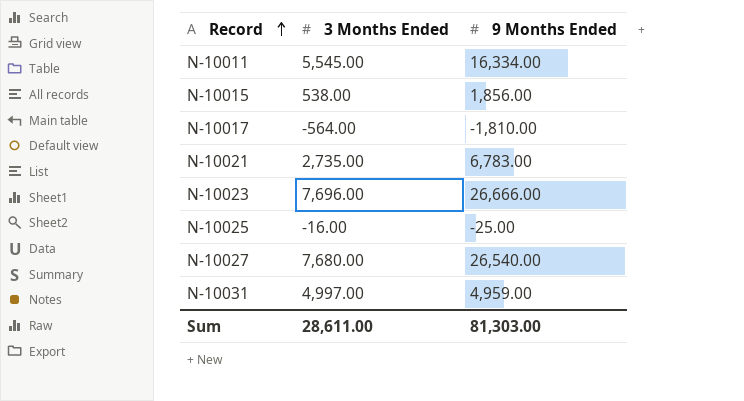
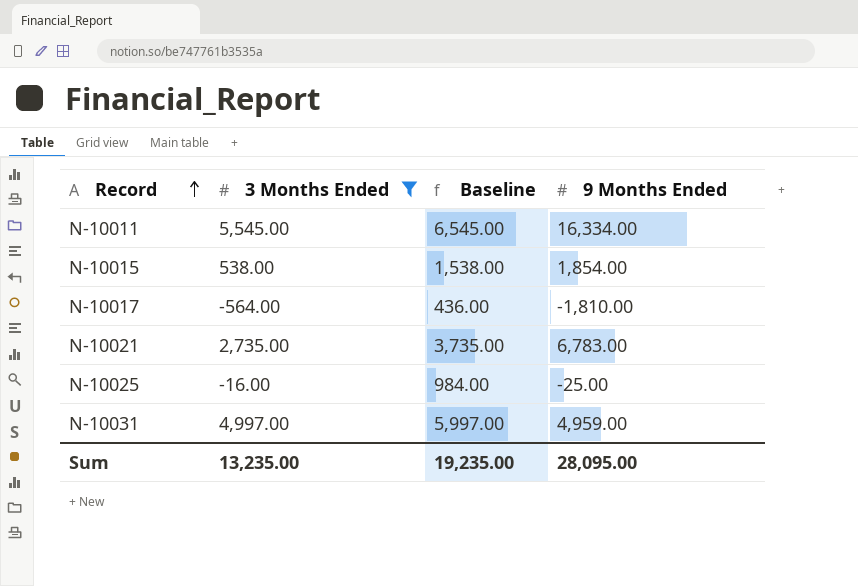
filter: none -> 3 Months Ended <= 5,545.00
column Baseline | formula: none -> [3 Months Ended] + 1000
N-10015 | 9 Months Ended: 1,856.00 -> 1,854.00
Sum | 3 Months Ended: 28,611.00 -> 13,235.00
Sum | 9 Months Ended: 81,303.00 -> 28,095.00

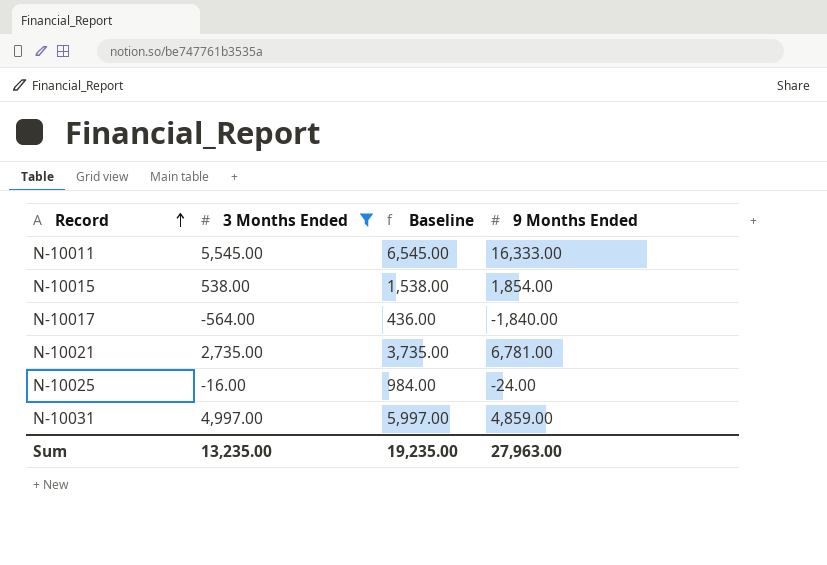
N-10011 | 9 Months Ended: 16,334.00 -> 16,333.00
N-10017 | 9 Months Ended: -1,810.00 -> -1,840.00
N-10021 | 9 Months Ended: 6,783.00 -> 6,781.00
N-10025 | 9 Months Ended: -25.00 -> -24.00
N-10031 | 9 Months Ended: 4,959.00 -> 4,859.00
Sum | 9 Months Ended: 28,095.00 -> 27,963.00

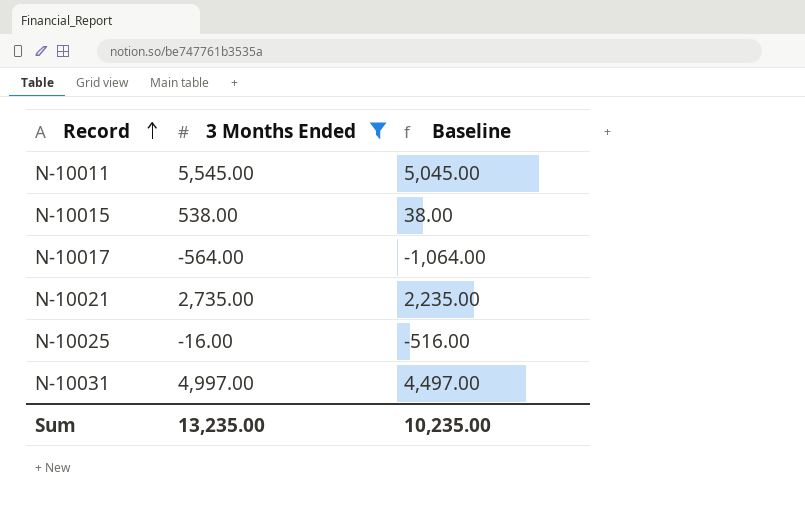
column 9 Months Ended | position: 4 -> none
column Baseline | formula: [3 Months Ended] + 1000 -> [3 Months Ended] - 500
Sum | Baseline: 19,235.00 -> 10,235.00

